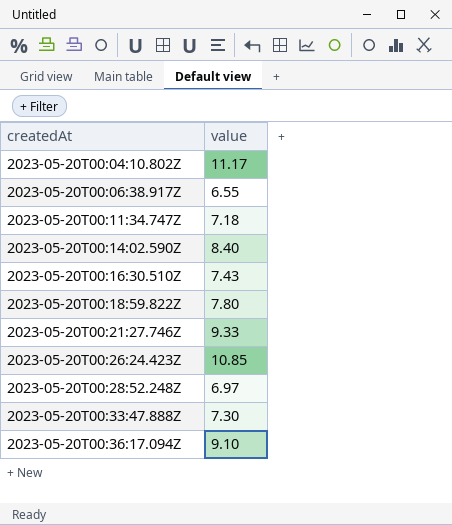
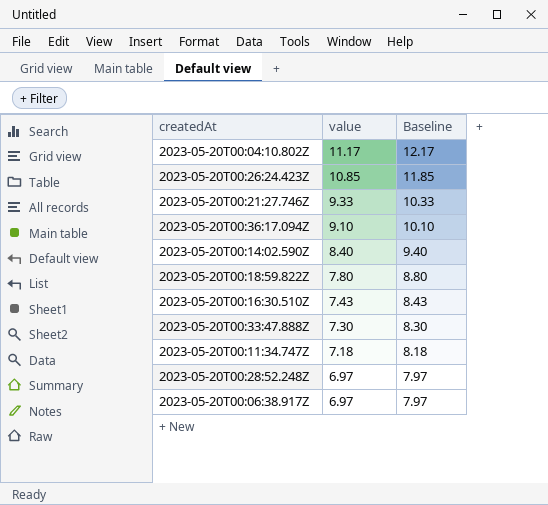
row order: createdAt ascending -> value descending
column Baseline | formula: none -> [value] + 1
2023-05-20T00:06:38.917Z | value: 6.55 -> 6.97

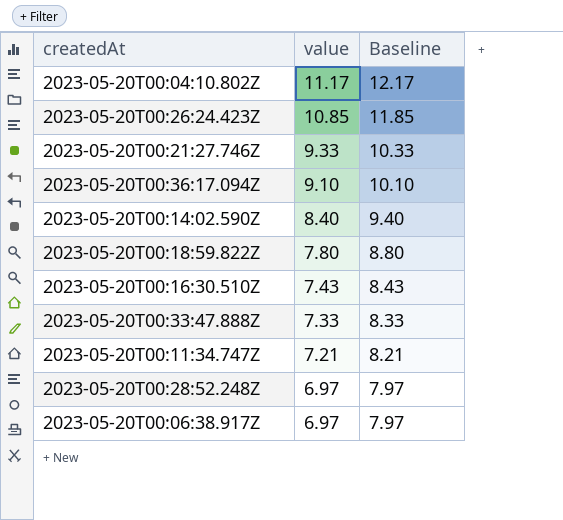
2023-05-20T00:33:47.888Z | value: 7.30 -> 7.33
2023-05-20T00:33:47.888Z | Baseline: 8.30 -> 8.33
2023-05-20T00:11:34.747Z | value: 7.18 -> 7.21
2023-05-20T00:11:34.747Z | Baseline: 8.18 -> 8.21

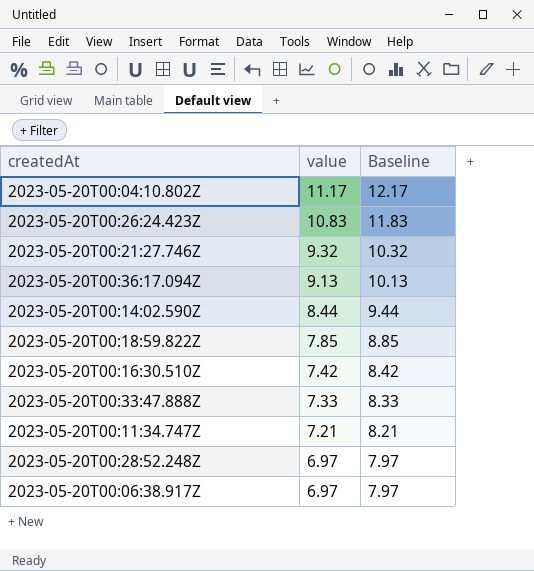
2023-05-20T00:26:24.423Z | value: 10.85 -> 10.83
2023-05-20T00:26:24.423Z | Baseline: 11.85 -> 11.83
2023-05-20T00:21:27.746Z | value: 9.33 -> 9.32
2023-05-20T00:21:27.746Z | Baseline: 10.33 -> 10.32
2023-05-20T00:36:17.094Z | value: 9.10 -> 9.13
2023-05-20T00:36:17.094Z | Baseline: 10.10 -> 10.13
2023-05-20T00:14:02.590Z | value: 8.40 -> 8.44
2023-05-20T00:14:02.590Z | Baseline: 9.40 -> 9.44
2023-05-20T00:18:59.822Z | value: 7.80 -> 7.85
2023-05-20T00:18:59.822Z | Baseline: 8.80 -> 8.85
2023-05-20T00:16:30.510Z | value: 7.43 -> 7.42
2023-05-20T00:16:30.510Z | Baseline: 8.43 -> 8.42

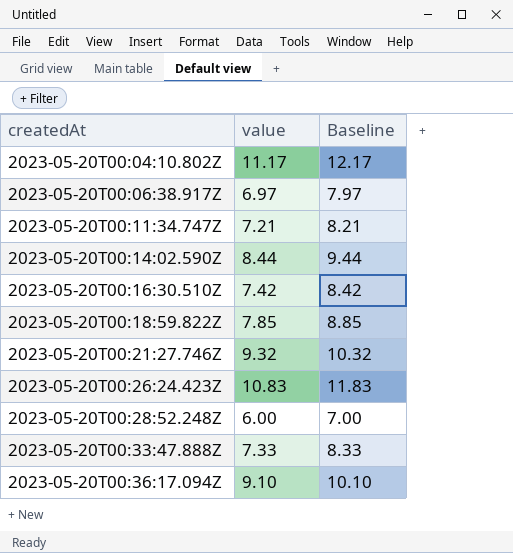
row order: value descending -> createdAt ascending
2023-05-20T00:28:52.248Z | value: 6.97 -> 6.00
2023-05-20T00:28:52.248Z | Baseline: 7.97 -> 7.00
2023-05-20T00:36:17.094Z | value: 9.13 -> 9.10
2023-05-20T00:36:17.094Z | Baseline: 10.13 -> 10.10

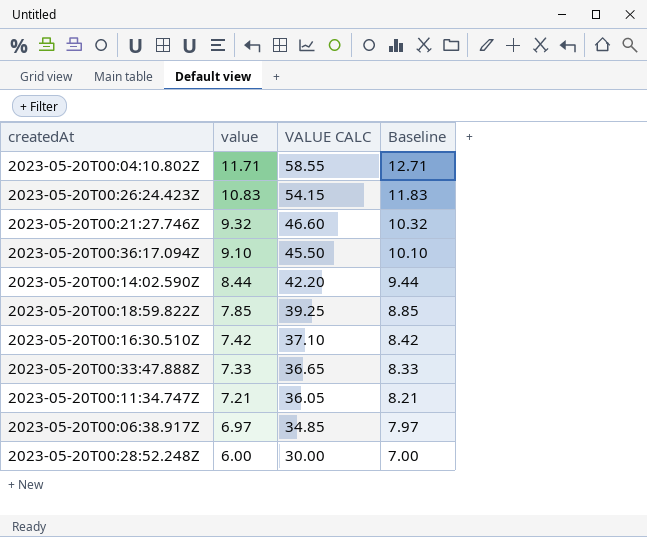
row order: createdAt ascending -> value descending
column VALUE CALC | formula: none -> [value] * 5
2023-05-20T00:04:10.802Z | value: 11.17 -> 11.71
2023-05-20T00:04:10.802Z | Baseline: 12.17 -> 12.71

